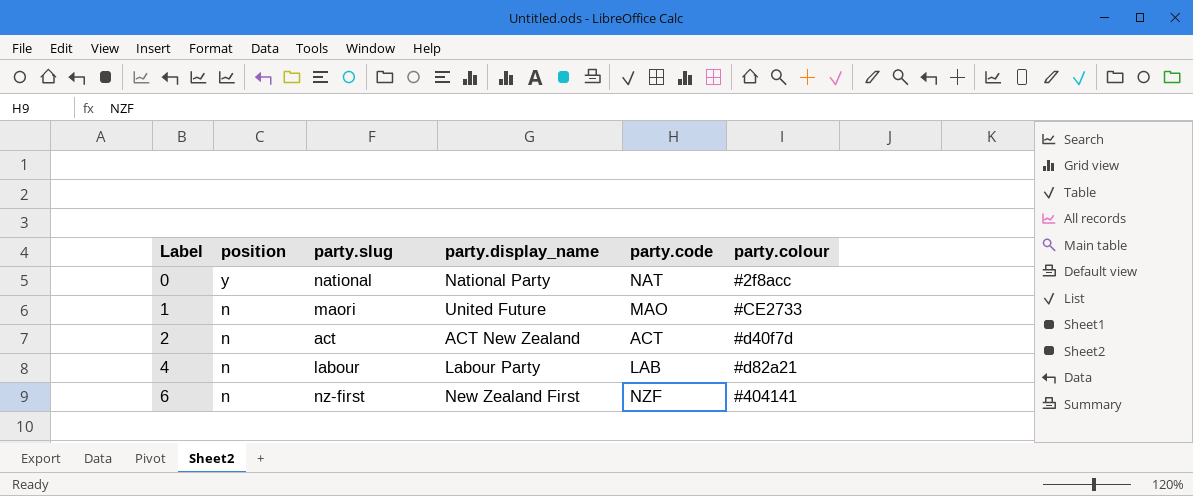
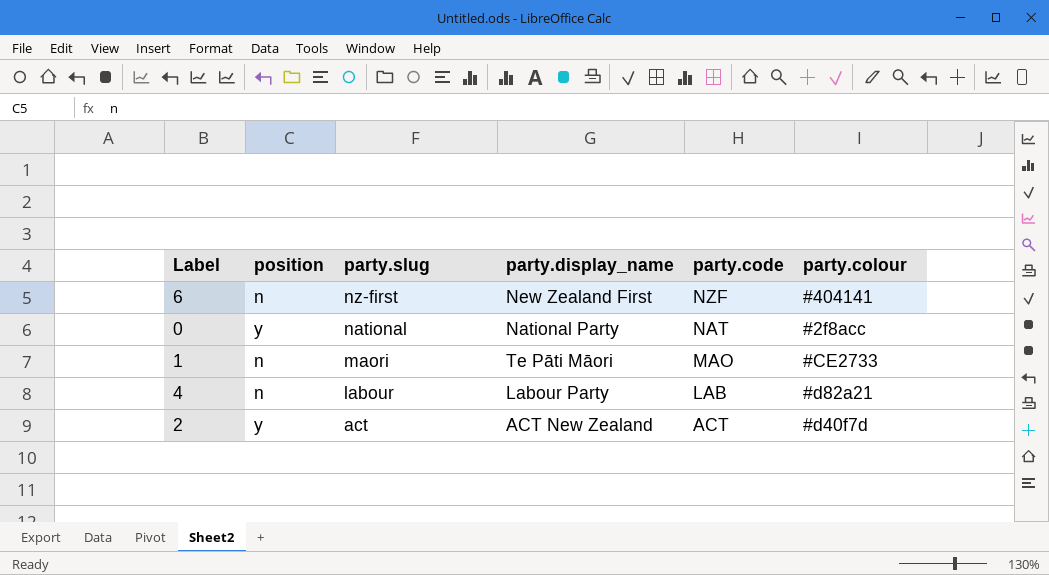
row order: Label ascending -> party.slug descending
1 | party.display_name: United Future -> Te Pāti Māori
2 | position: n -> y

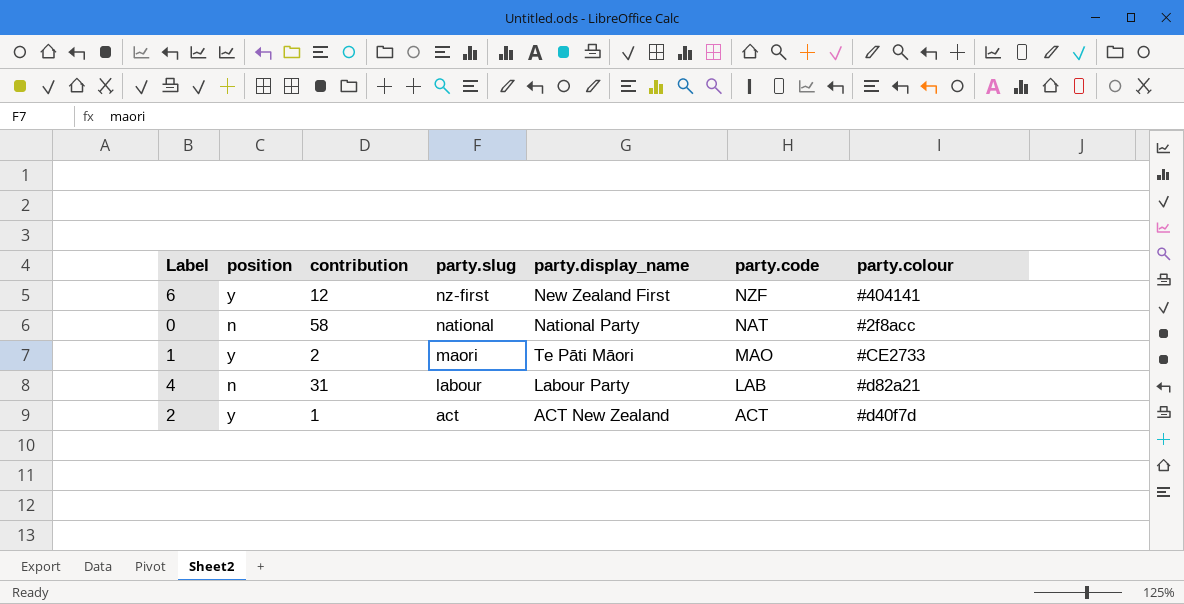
column contribution | position: none -> 3
6 | position: n -> y
0 | position: y -> n
1 | position: n -> y

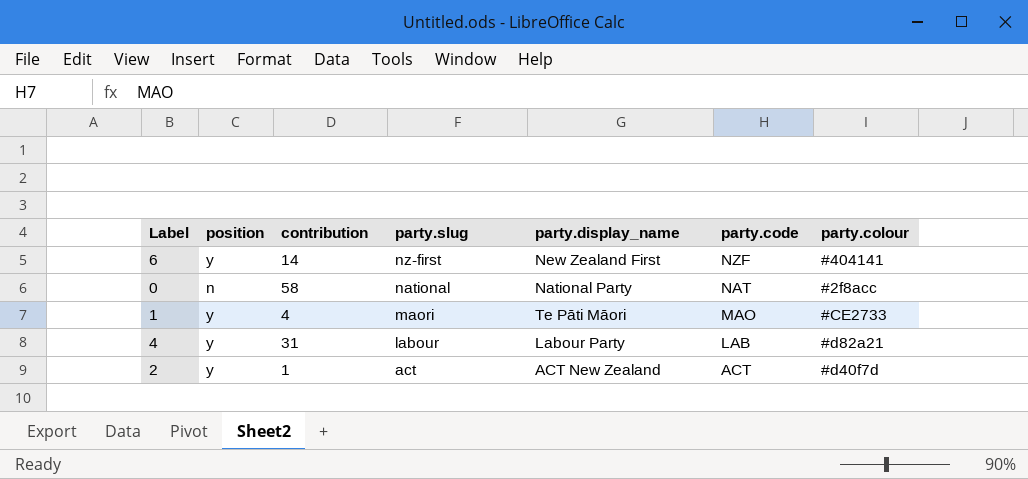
6 | contribution: 12 -> 14
1 | contribution: 2 -> 4
4 | position: n -> y

